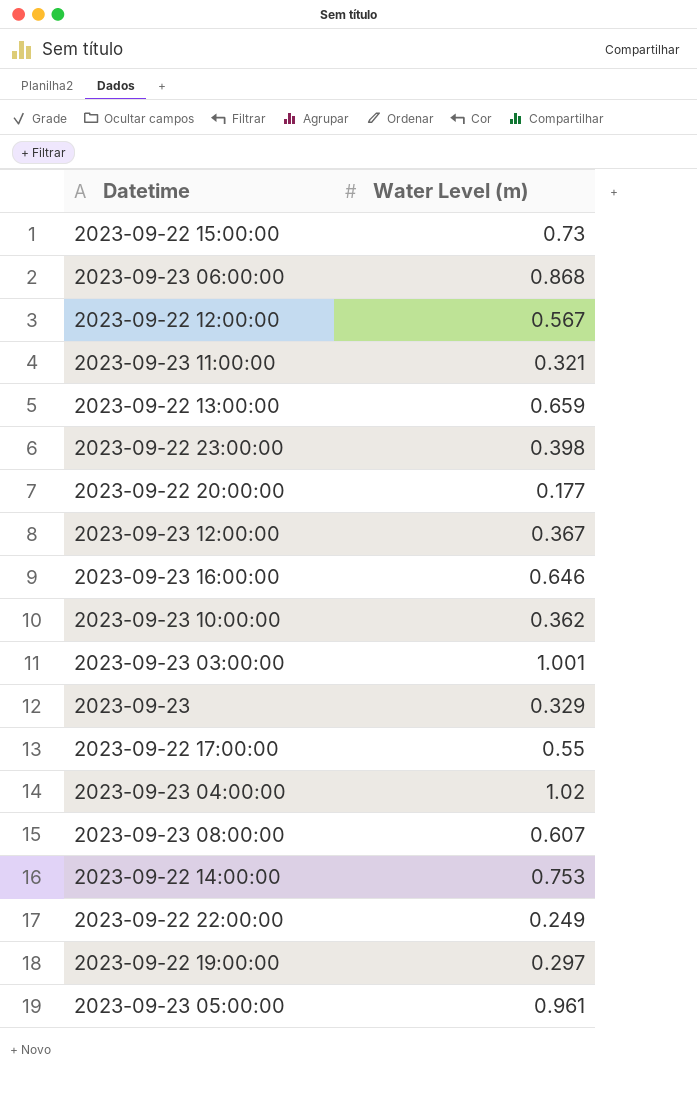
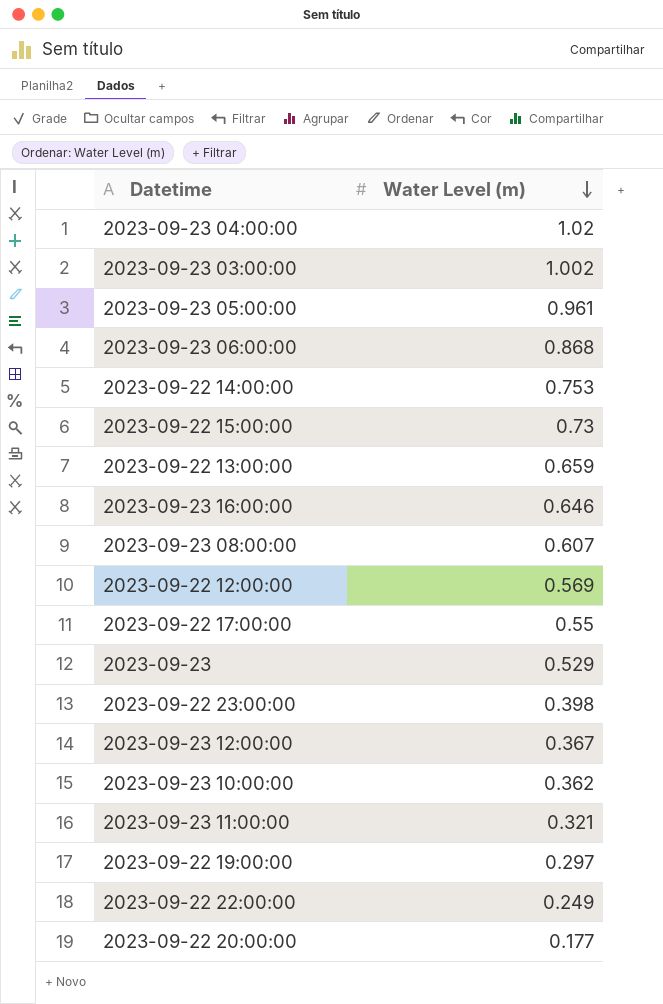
row order: none -> Water Level (m) descending
2023-09-23 03:00:00 | Water Level (m): 1.001 -> 1.002
2023-09-22 12:00:00 | Water Level (m): 0.567 -> 0.569
2023-09-23 | Water Level (m): 0.329 -> 0.529

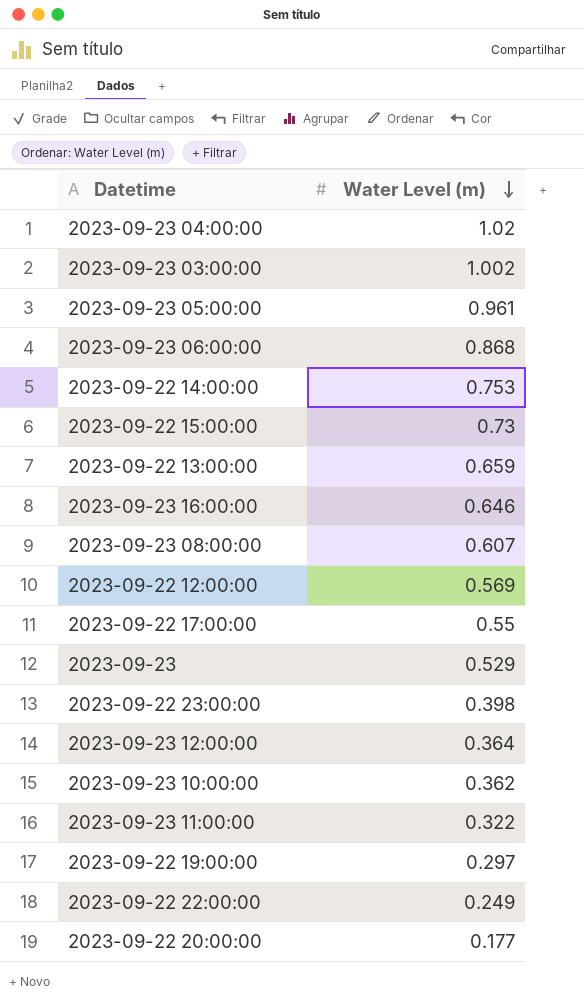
2023-09-23 12:00:00 | Water Level (m): 0.367 -> 0.364
2023-09-23 11:00:00 | Water Level (m): 0.321 -> 0.322

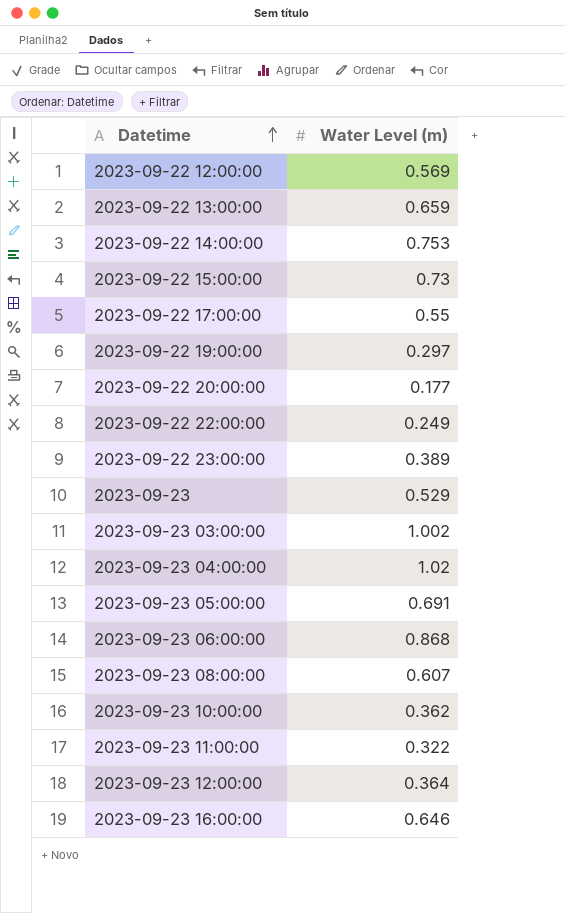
row order: Water Level (m) descending -> Datetime ascending
2023-09-22 23:00:00 | Water Level (m): 0.398 -> 0.389
2023-09-23 05:00:00 | Water Level (m): 0.961 -> 0.691

